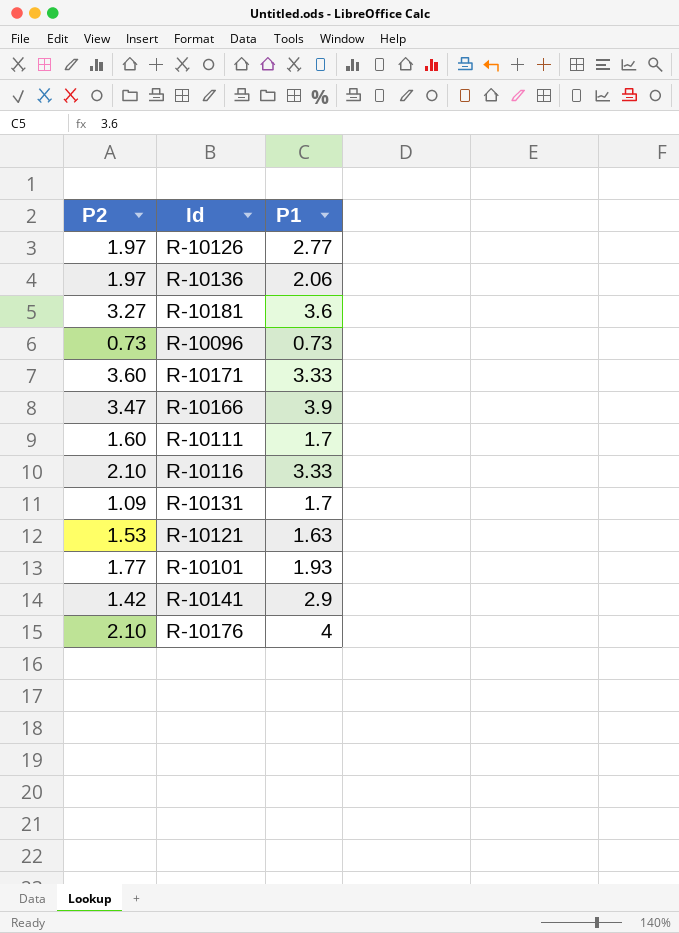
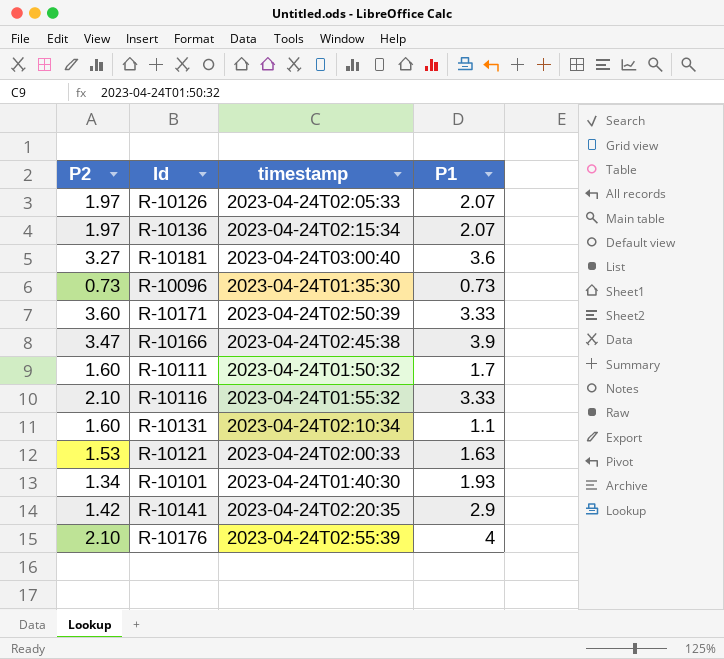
column timestamp | position: none -> 3
R-10126 | P1: 2.77 -> 2.07
R-10136 | P1: 2.06 -> 2.07
R-10131 | P2: 1.09 -> 1.60
R-10131 | P1: 1.7 -> 1.1
R-10101 | P2: 1.77 -> 1.34

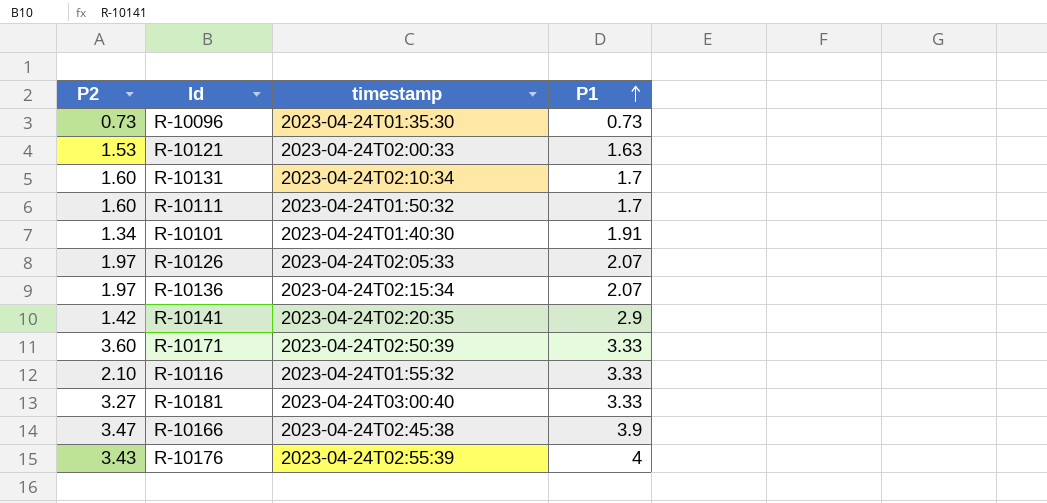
row order: none -> P1 ascending
R-10131 | P1: 1.1 -> 1.7
R-10101 | P1: 1.93 -> 1.91
R-10181 | P1: 3.6 -> 3.33
R-10176 | P2: 2.10 -> 3.43

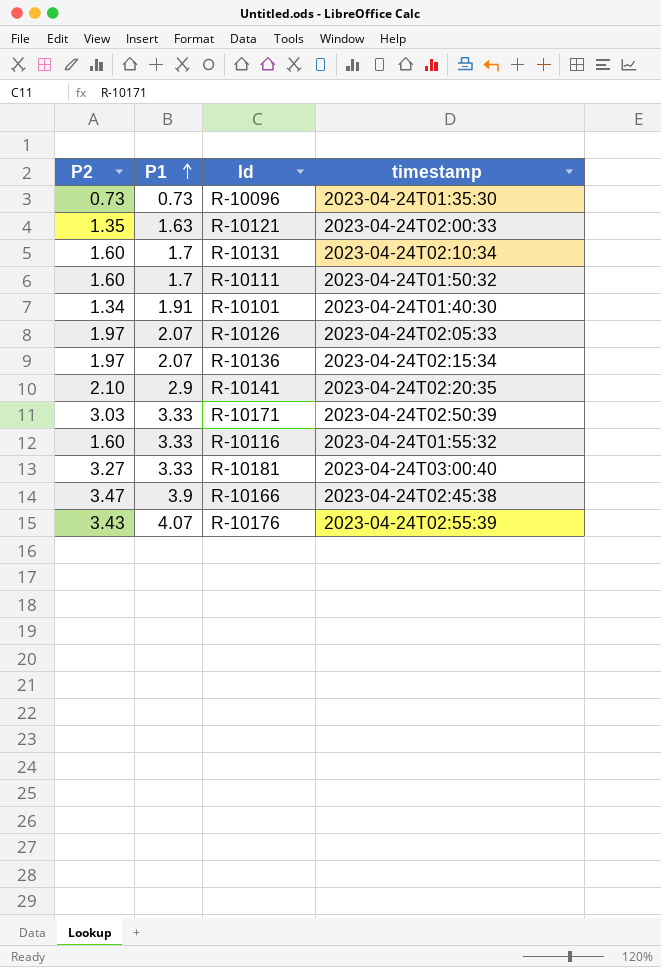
column P1 | position: 4 -> 2
R-10121 | P2: 1.53 -> 1.35
R-10141 | P2: 1.42 -> 2.10
R-10171 | P2: 3.60 -> 3.03
R-10116 | P2: 2.10 -> 1.60
R-10176 | P1: 4 -> 4.07

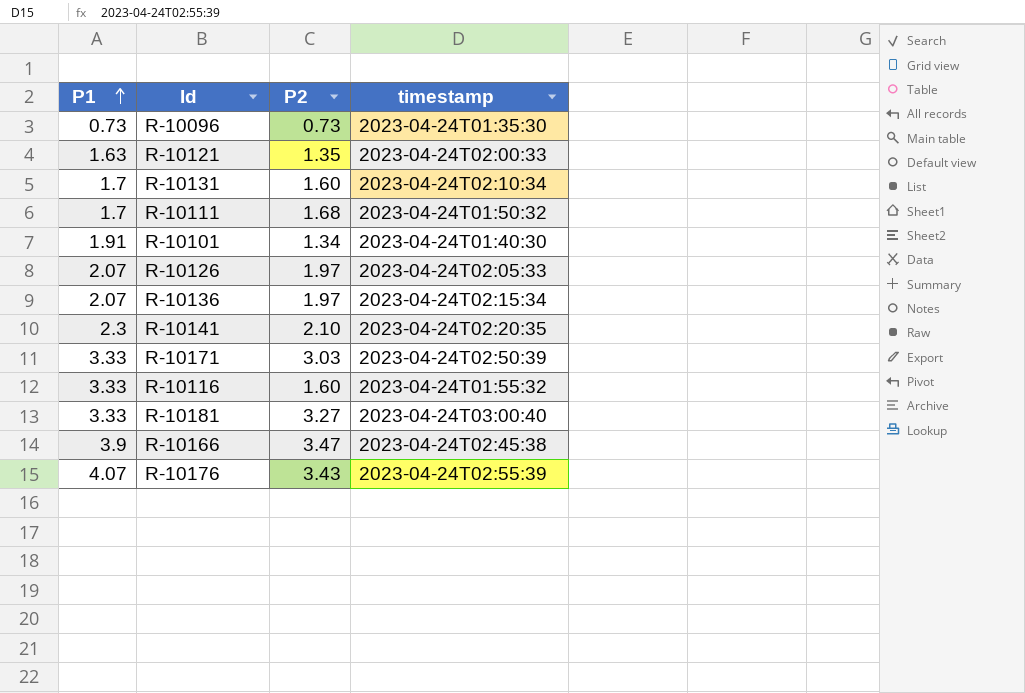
column P2 | position: 1 -> 3
R-10111 | P2: 1.60 -> 1.68
R-10141 | P1: 2.9 -> 2.3

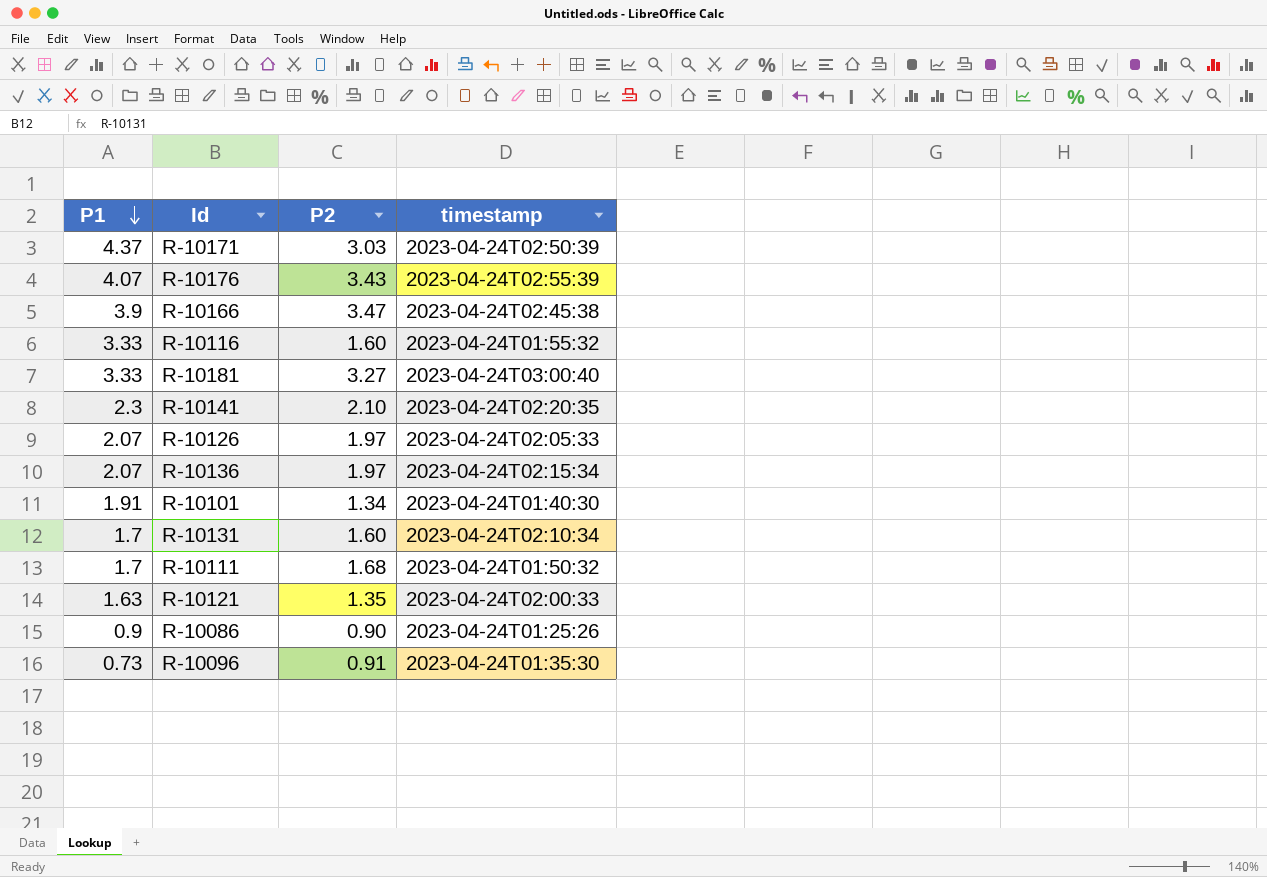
row order: P1 ascending -> P1 descending
R-10171 | P1: 3.33 -> 4.37
row R-10086: none -> 0.9 | 0.90 | 2023-04-24T01:25:26
R-10096 | P2: 0.73 -> 0.91

